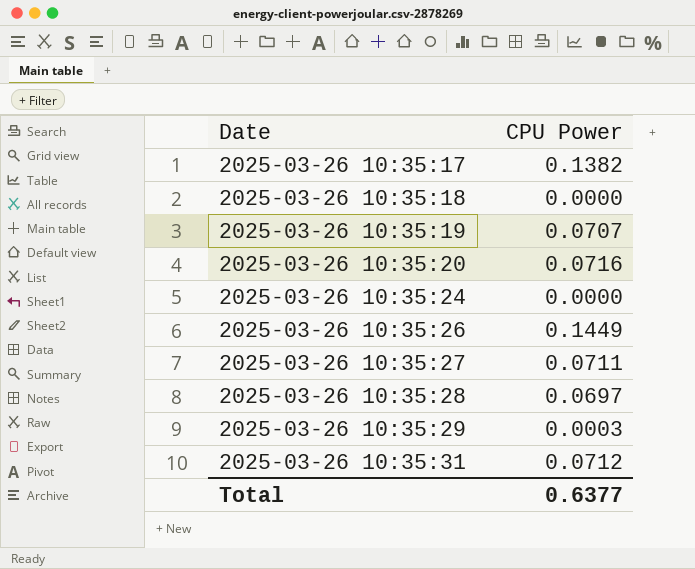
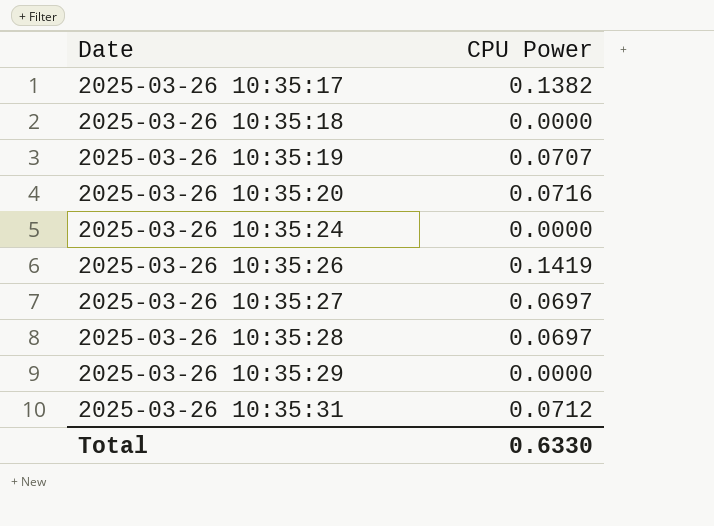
2025-03-26 10:35:26 | CPU Power: 0.1449 -> 0.1419
2025-03-26 10:35:27 | CPU Power: 0.0711 -> 0.0697
2025-03-26 10:35:29 | CPU Power: 0.0003 -> 0.0000
Total | CPU Power: 0.6377 -> 0.6330

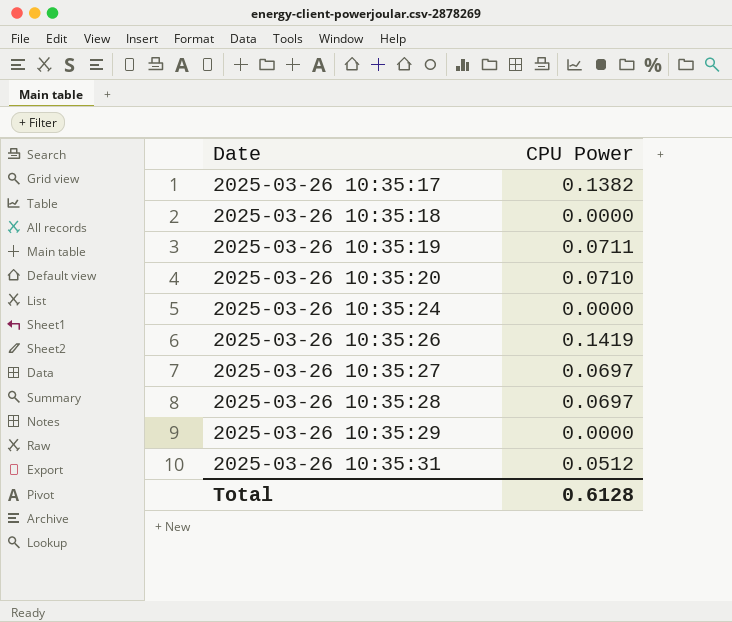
2025-03-26 10:35:19 | CPU Power: 0.0707 -> 0.0711
2025-03-26 10:35:20 | CPU Power: 0.0716 -> 0.0710
2025-03-26 10:35:31 | CPU Power: 0.0712 -> 0.0512
Total | CPU Power: 0.6330 -> 0.6128

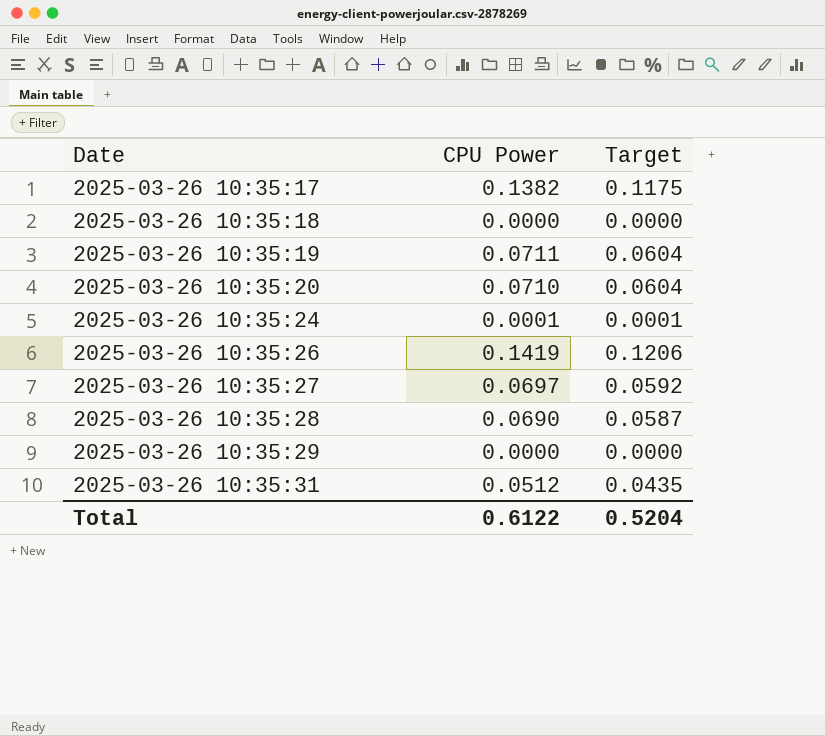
column Target | formula: none -> [CPU Power] * 0.85
2025-03-26 10:35:24 | CPU Power: 0.0000 -> 0.0001
2025-03-26 10:35:28 | CPU Power: 0.0697 -> 0.0690
Total | CPU Power: 0.6128 -> 0.6122

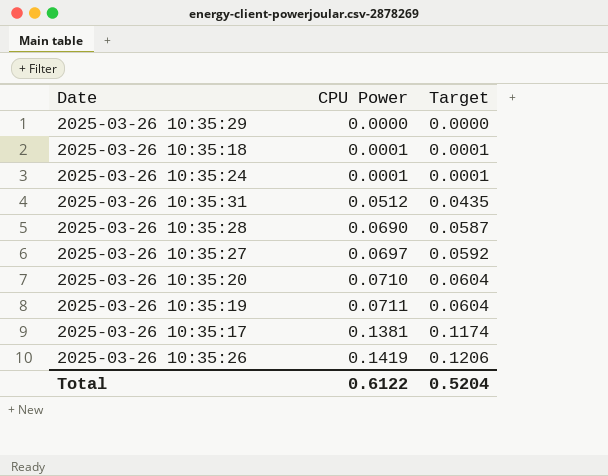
row order: Date ascending -> CPU Power ascending
2025-03-26 10:35:18 | CPU Power: 0.0000 -> 0.0001
2025-03-26 10:35:18 | Target: 0.0000 -> 0.0001
2025-03-26 10:35:17 | CPU Power: 0.1382 -> 0.1381
2025-03-26 10:35:17 | Target: 0.1175 -> 0.1174

